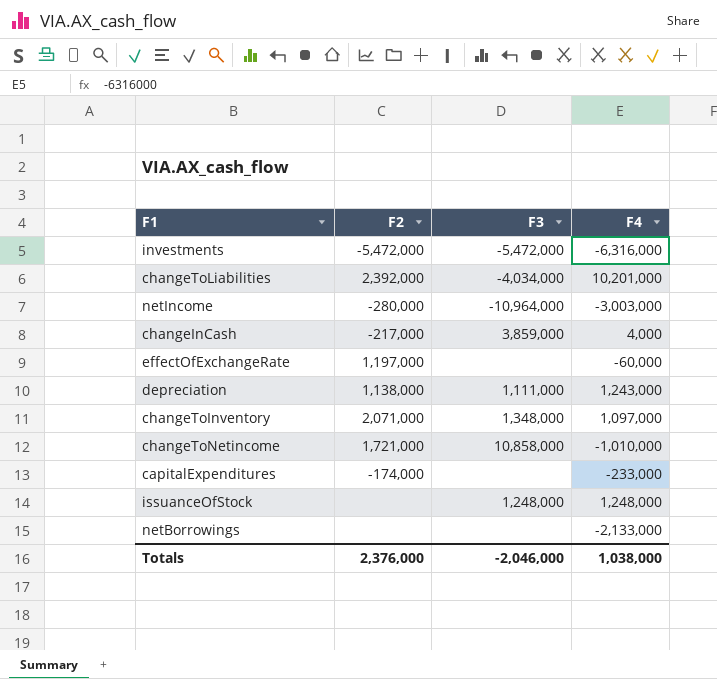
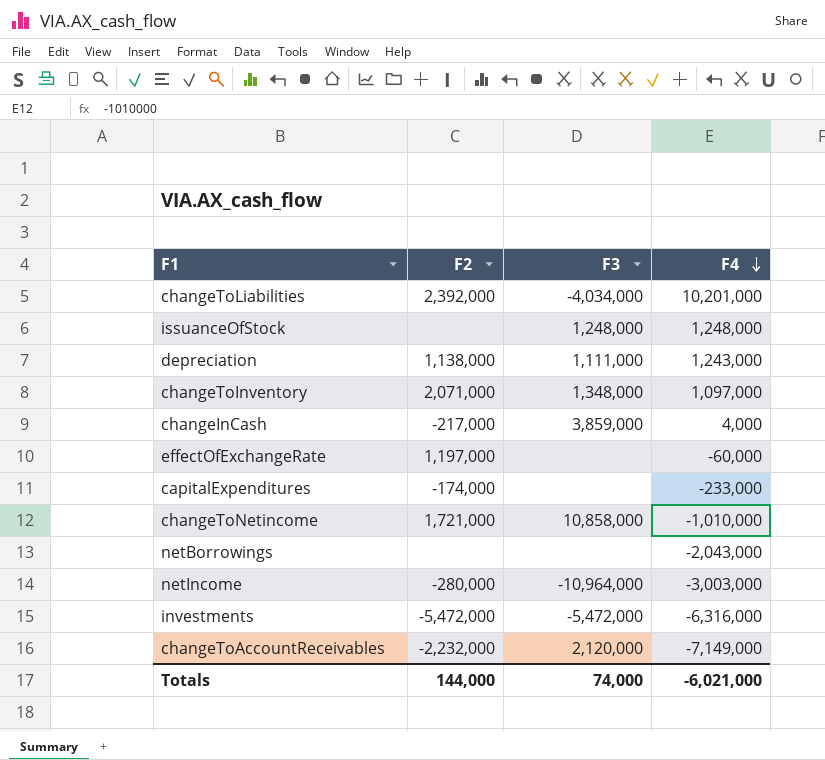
row order: none -> F4 descending
netBorrowings | F4: -2,133,000 -> -2,043,000
row changeToAccountReceivables: none -> -2,232,000 | 2,120,000 | -7,149,000
Totals | F2: 2,376,000 -> 144,000
Totals | F3: -2,046,000 -> 74,000
Totals | F4: 1,038,000 -> -6,021,000

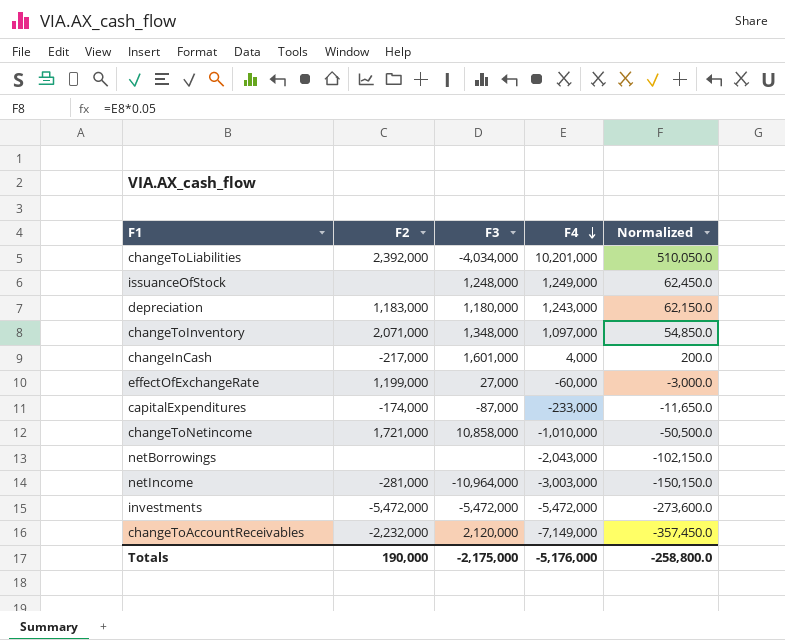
column Normalized | formula: none -> [F4] * 0.05
issuanceOfStock | F4: 1,248,000 -> 1,249,000
depreciation | F2: 1,138,000 -> 1,183,000
depreciation | F3: 1,111,000 -> 1,180,000
changeInCash | F3: 3,859,000 -> 1,601,000
effectOfExchangeRate | F2: 1,197,000 -> 1,199,000
effectOfExchangeRate | F3: none -> 27,000
capitalExpenditures | F3: none -> -87,000
netIncome | F2: -280,000 -> -281,000
investments | F4: -6,316,000 -> -5,472,000
Totals | F2: 144,000 -> 190,000
Totals | F3: 74,000 -> -2,175,000
Totals | F4: -6,021,000 -> -5,176,000

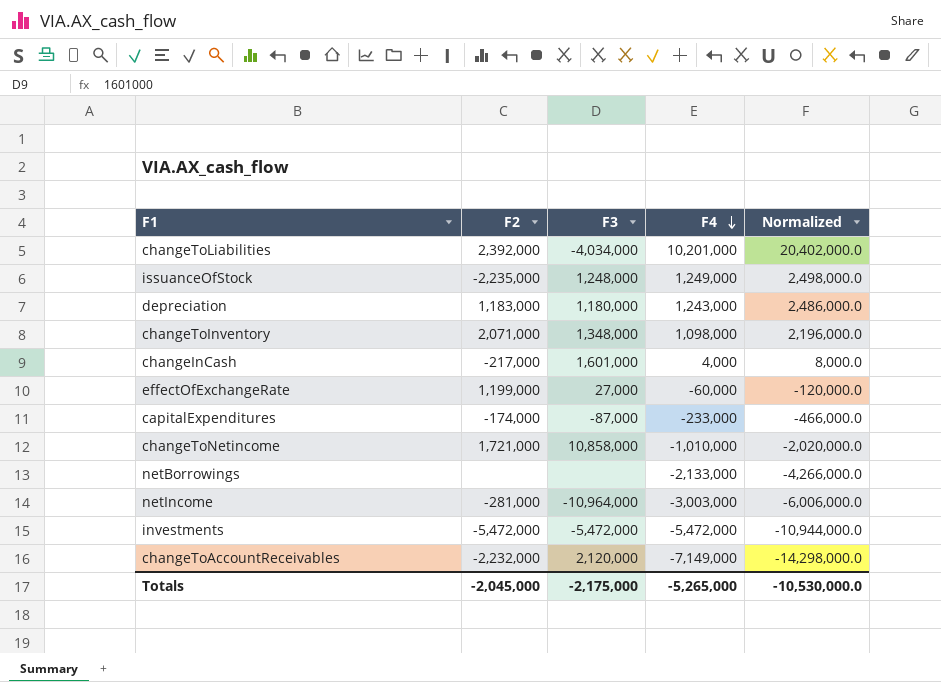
column Normalized | formula: [F4] * 0.05 -> [F4] * 2
issuanceOfStock | F2: none -> -2,235,000
changeToInventory | F4: 1,097,000 -> 1,098,000
netBorrowings | F4: -2,043,000 -> -2,133,000
Totals | F2: 190,000 -> -2,045,000
Totals | F4: -5,176,000 -> -5,265,000
Totals | Normalized: -258,800.0 -> -10,530,000.0

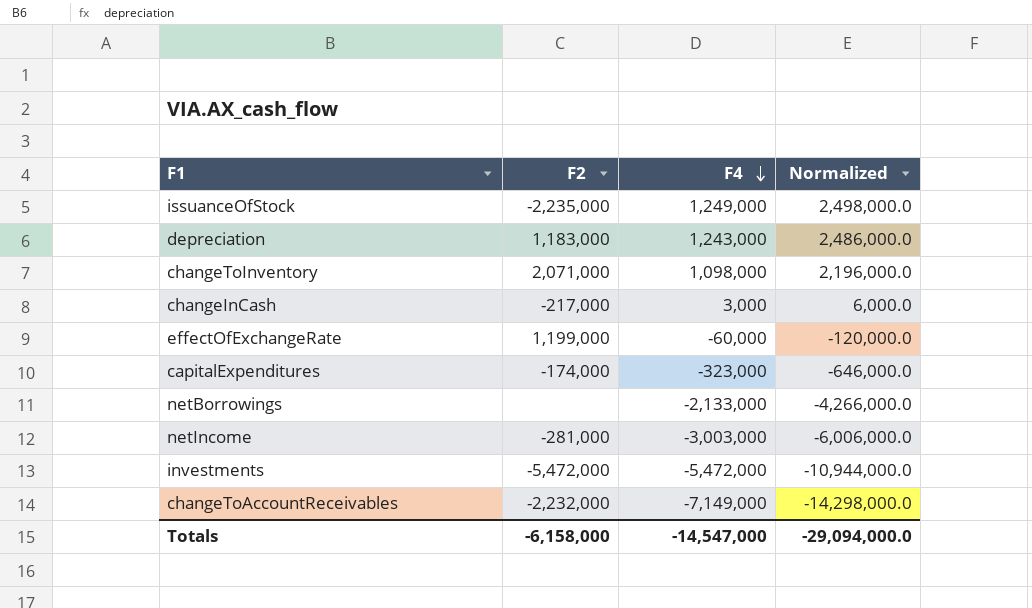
column F3 | position: 3 -> none
row changeToLiabilities: 2,392,000 | -4,034,000 | 10,201,000 | 20,402,000.0 -> none
row changeToNetincome: 1,721,000 | 10,858,000 | -1,010,000 | -2,020,000.0 -> none
changeInCash | F4: 4,000 -> 3,000
changeInCash | Normalized: 8,000.0 -> 6,000.0
capitalExpenditures | F4: -233,000 -> -323,000
capitalExpenditures | Normalized: -466,000.0 -> -646,000.0
Totals | F2: -2,045,000 -> -6,158,000
Totals | F4: -5,265,000 -> -14,547,000
Totals | Normalized: -10,530,000.0 -> -29,094,000.0

